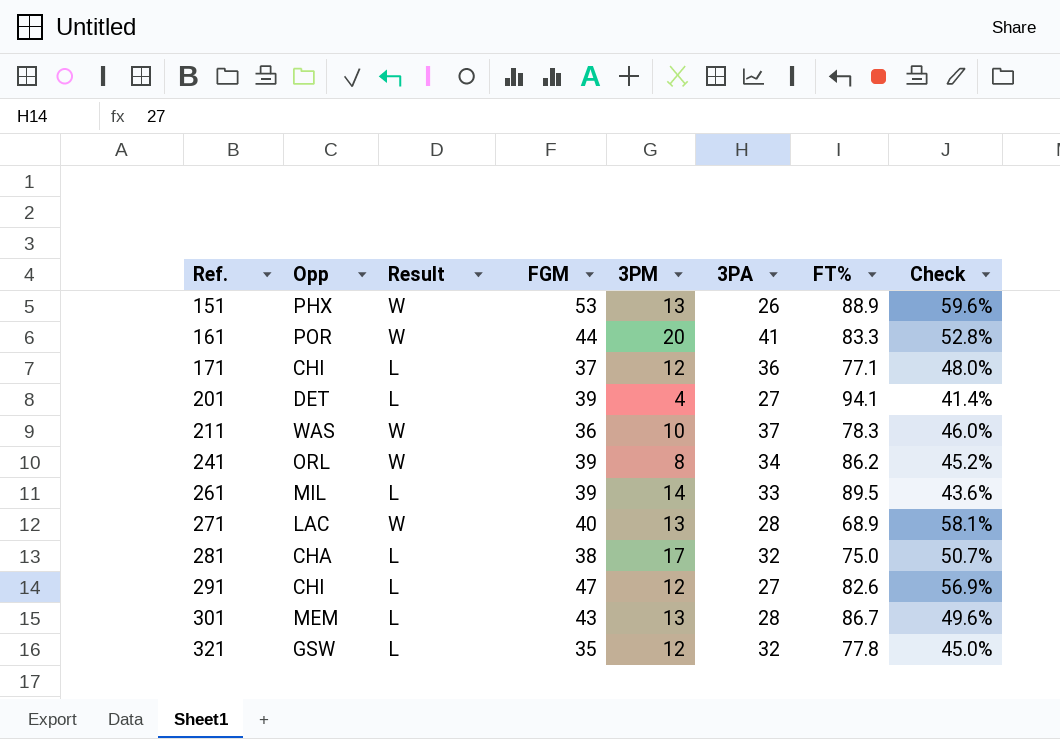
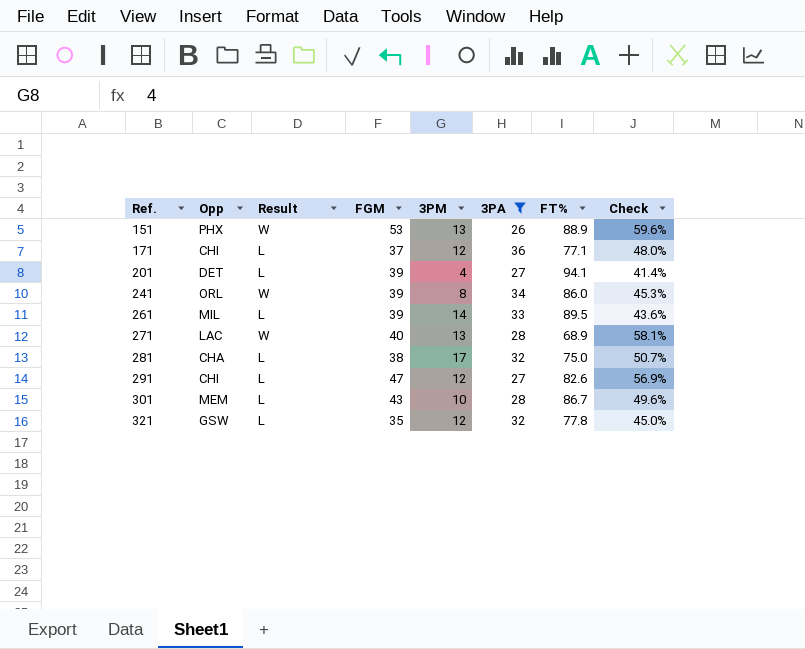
filter: none -> 3PA <= 36
241 | FT%: 86.2 -> 86.0
241 | Check: 45.2% -> 45.3%
301 | 3PM: 13 -> 10

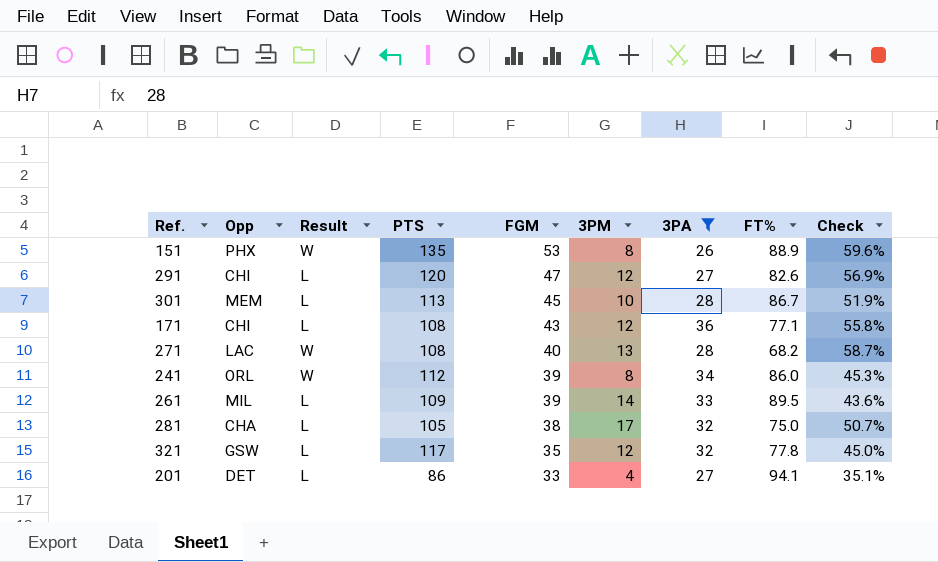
row order: Ref. ascending -> FGM descending
column PTS | position: none -> 4
151 | 3PM: 13 -> 8
301 | FGM: 43 -> 45
301 | Check: 49.6% -> 51.9%
171 | FGM: 37 -> 43
171 | Check: 48.0% -> 55.8%
271 | FT%: 68.9 -> 68.2
271 | Check: 58.1% -> 58.7%
201 | FGM: 39 -> 33
201 | Check: 41.4% -> 35.1%

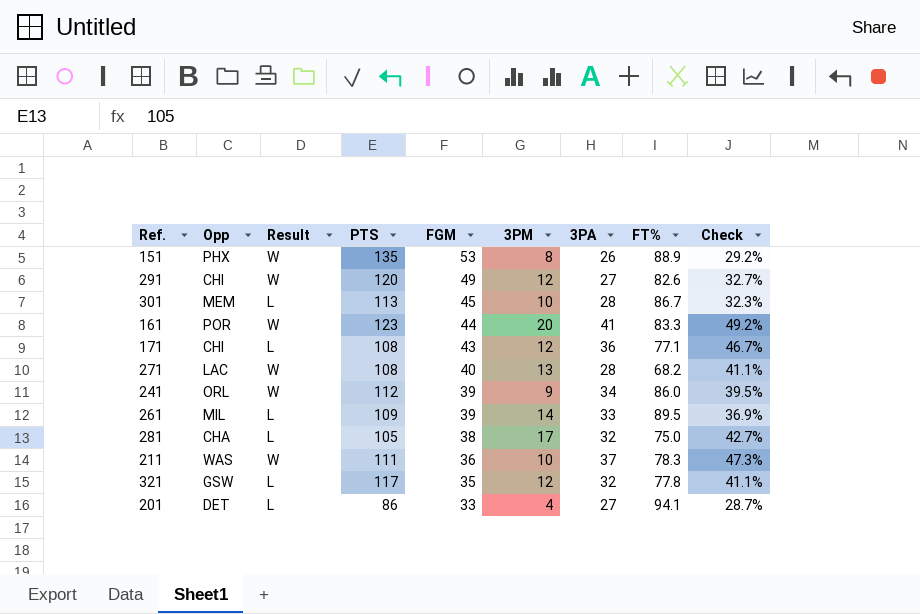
filter: 3PA <= 36 -> none
column Check | formula: [FGM] / [FT%] -> [3PA] / [FT%]
291 | Result: L -> W
291 | FGM: 47 -> 49
241 | 3PM: 8 -> 9

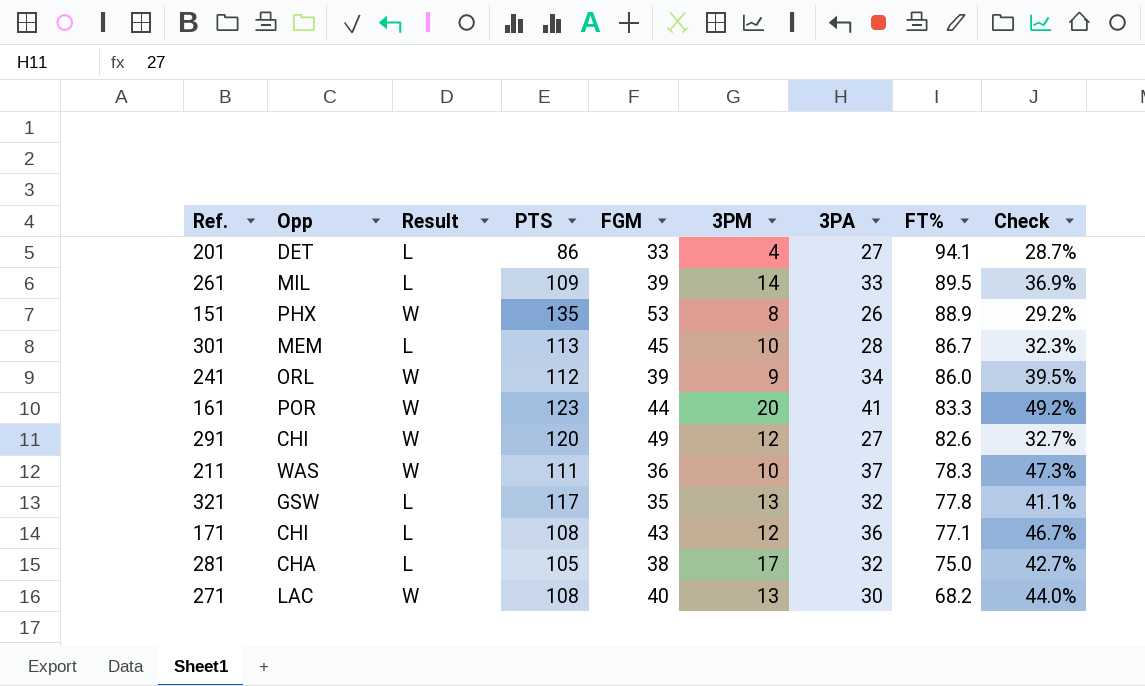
row order: FGM descending -> FT% descending
321 | 3PM: 12 -> 13
271 | 3PA: 28 -> 30
271 | Check: 41.1% -> 44.0%

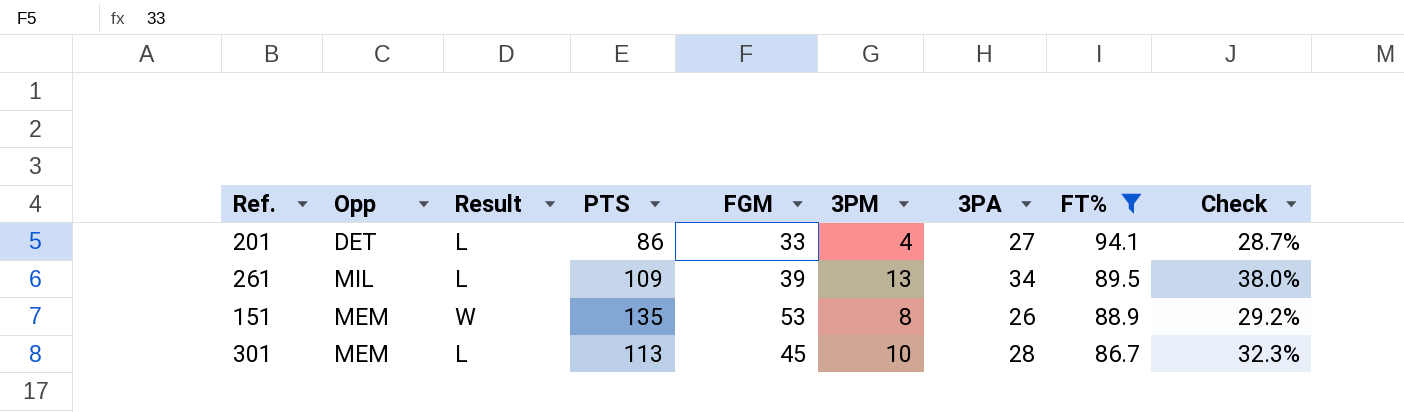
filter: none -> FT% >= 86.7
261 | 3PM: 14 -> 13
261 | 3PA: 33 -> 34
261 | Check: 36.9% -> 38.0%
151 | Opp: PHX -> MEM

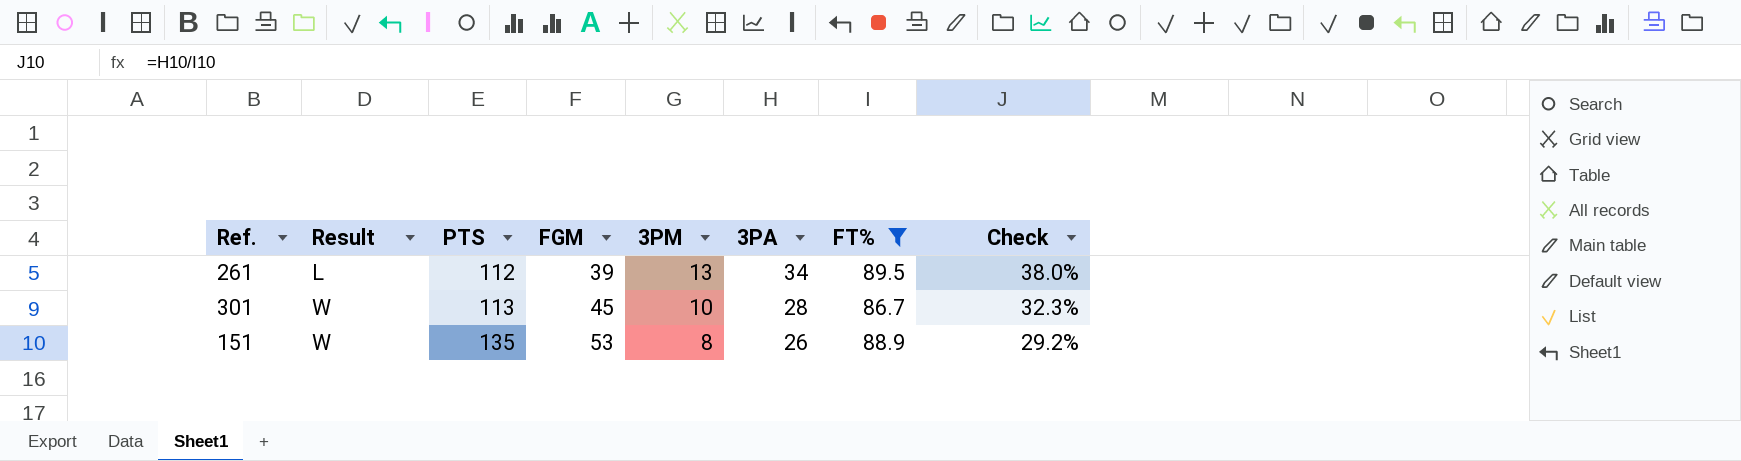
row order: FT% descending -> Result ascending
column Opp | position: 2 -> none
row 201: DET | L | 86 | 33 | 4 | 27 | 94.1 | 28.7% -> none
261 | PTS: 109 -> 112
301 | Result: L -> W

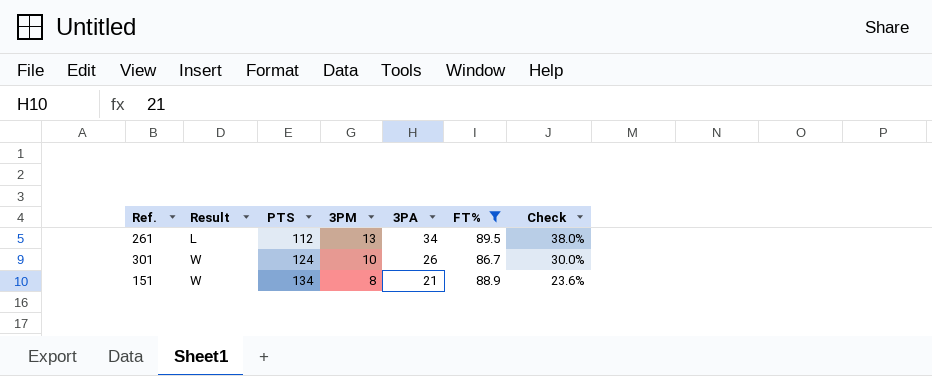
column FGM | position: 4 -> none
301 | PTS: 113 -> 124
301 | 3PA: 28 -> 26
301 | Check: 32.3% -> 30.0%
151 | PTS: 135 -> 134
151 | 3PA: 26 -> 21
151 | Check: 29.2% -> 23.6%

